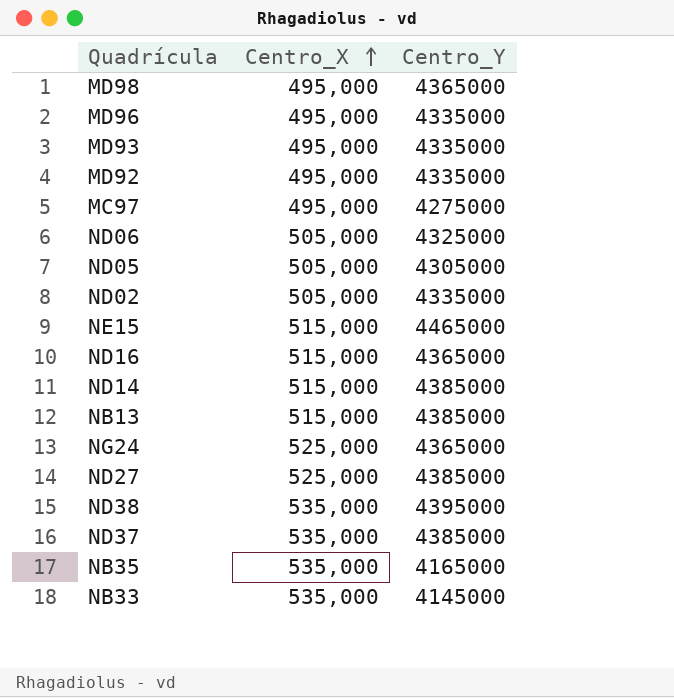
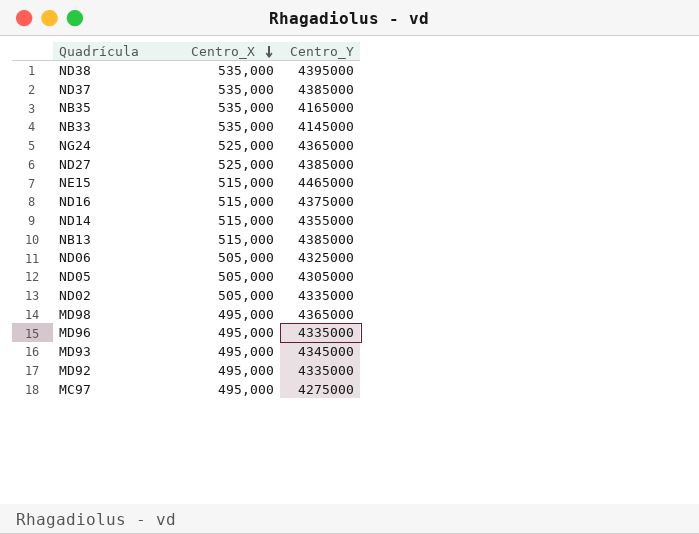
row order: Centro_X ascending -> Centro_X descending
ND16 | Centro_Y: 4365000 -> 4375000
ND14 | Centro_Y: 4385000 -> 4355000
MD93 | Centro_Y: 4335000 -> 4345000

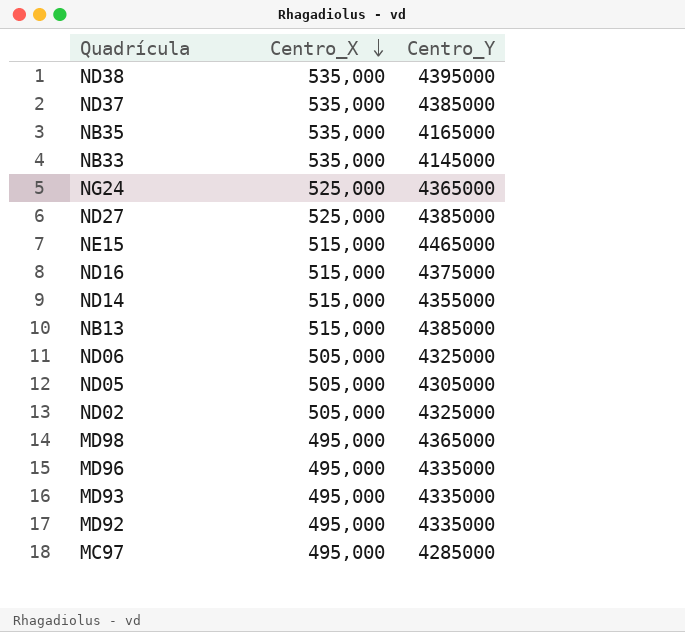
ND02 | Centro_Y: 4335000 -> 4325000
MD93 | Centro_Y: 4345000 -> 4335000
MC97 | Centro_Y: 4275000 -> 4285000

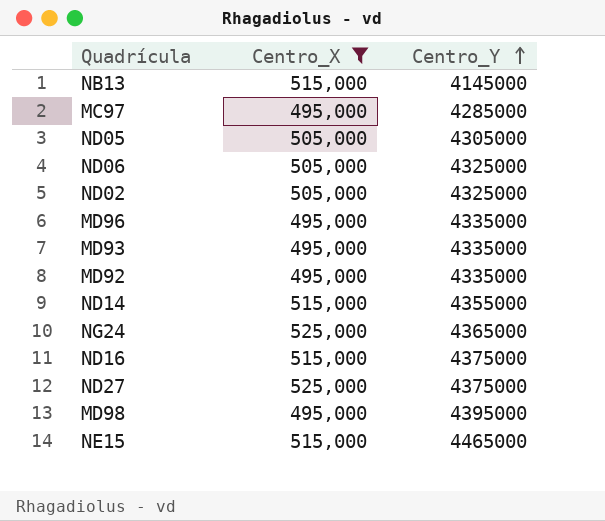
filter: none -> Centro_X != 535,000
row order: Centro_X descending -> Centro_Y ascending
NB13 | Centro_Y: 4385000 -> 4145000
ND27 | Centro_Y: 4385000 -> 4375000
MD98 | Centro_Y: 4365000 -> 4395000

